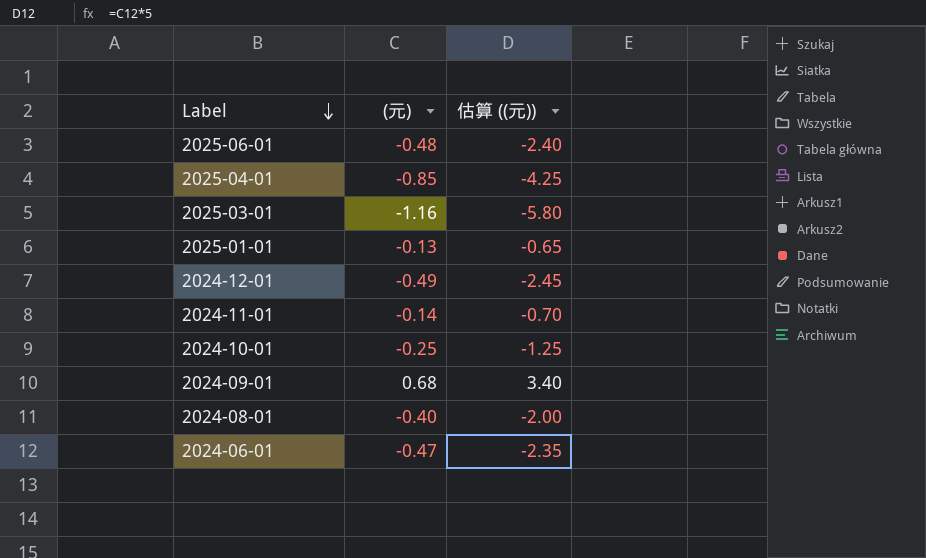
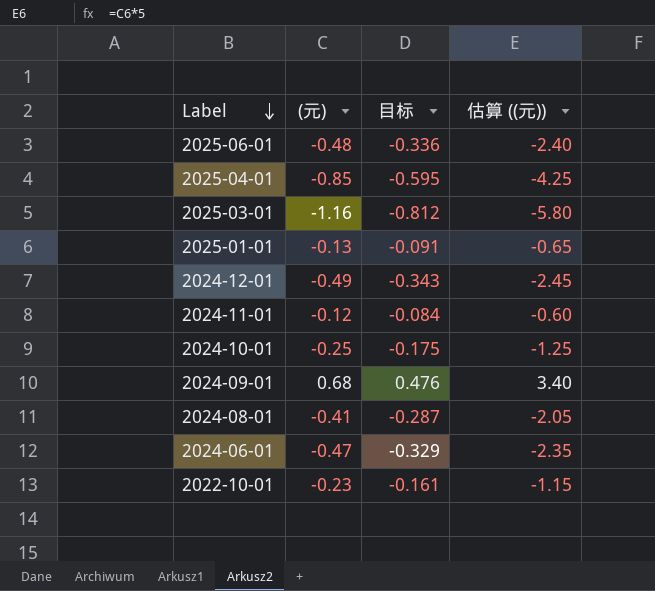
column 目标 | formula: none -> [(元)] * 0.7
2024-11-01 | (元): -0.14 -> -0.12
2024-11-01 | 估算 ((元)): -0.70 -> -0.60
2024-08-01 | (元): -0.40 -> -0.41
2024-08-01 | 估算 ((元)): -2.00 -> -2.05
row 2022-10-01: none -> -0.23 | -0.161 | -1.15

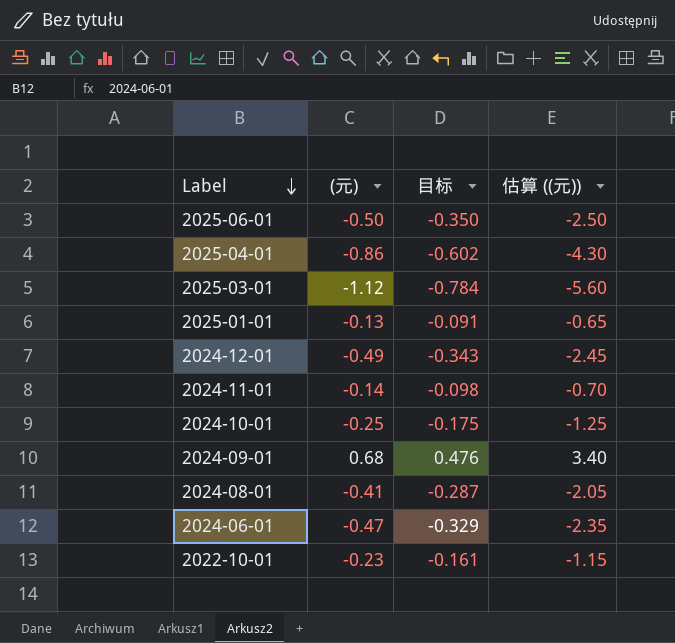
2025-06-01 | (元): -0.48 -> -0.50
2025-06-01 | 目标: -0.336 -> -0.350
2025-06-01 | 估算 ((元)): -2.40 -> -2.50
2025-04-01 | (元): -0.85 -> -0.86
2025-04-01 | 目标: -0.595 -> -0.602
2025-04-01 | 估算 ((元)): -4.25 -> -4.30
2025-03-01 | (元): -1.16 -> -1.12
2025-03-01 | 目标: -0.812 -> -0.784
2025-03-01 | 估算 ((元)): -5.80 -> -5.60
2024-11-01 | (元): -0.12 -> -0.14
2024-11-01 | 目标: -0.084 -> -0.098
2024-11-01 | 估算 ((元)): -0.60 -> -0.70

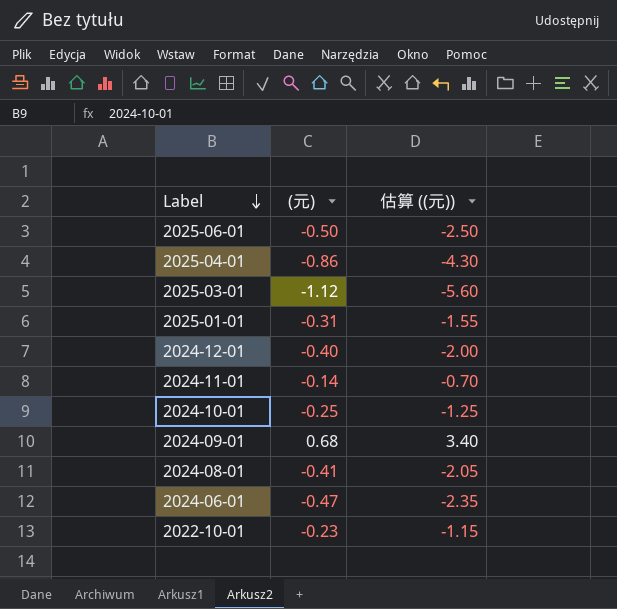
column 目标 | formula: [(元)] * 0.7 -> none
2025-01-01 | (元): -0.13 -> -0.31
2025-01-01 | 估算 ((元)): -0.65 -> -1.55
2024-12-01 | (元): -0.49 -> -0.40
2024-12-01 | 估算 ((元)): -2.45 -> -2.00

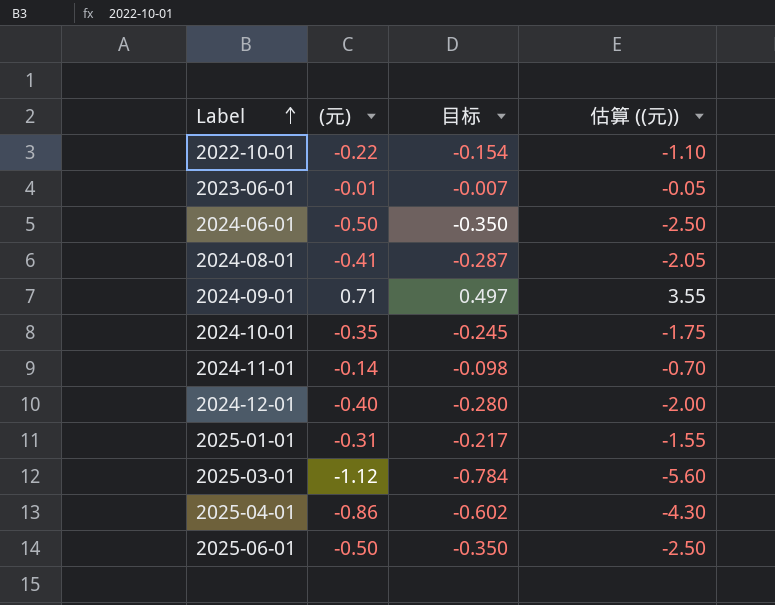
row order: Label descending -> Label ascending
column 目标 | formula: none -> [(元)] * 0.7
2022-10-01 | (元): -0.23 -> -0.22
2022-10-01 | 估算 ((元)): -1.15 -> -1.10
row 2023-06-01: none -> -0.01 | -0.007 | -0.05
2024-06-01 | (元): -0.47 -> -0.50
2024-06-01 | 估算 ((元)): -2.35 -> -2.50
2024-09-01 | (元): 0.68 -> 0.71
2024-09-01 | 估算 ((元)): 3.40 -> 3.55
2024-10-01 | (元): -0.25 -> -0.35
2024-10-01 | 估算 ((元)): -1.25 -> -1.75

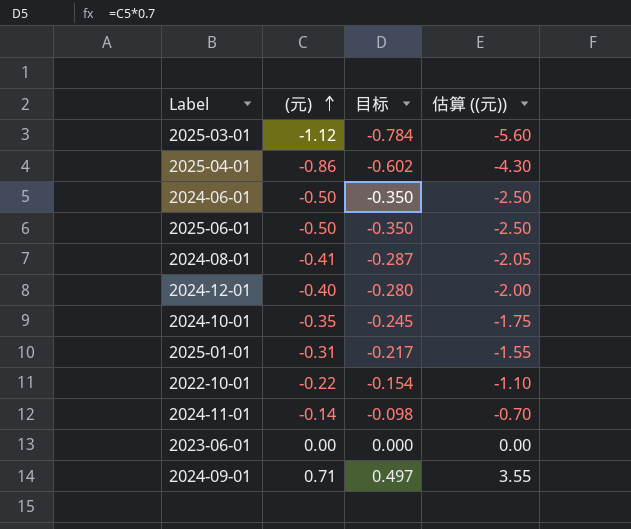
row order: Label ascending -> (元) ascending
2023-06-01 | (元): -0.01 -> 0.00
2023-06-01 | 目标: -0.007 -> 0.000
2023-06-01 | 估算 ((元)): -0.05 -> 0.00

